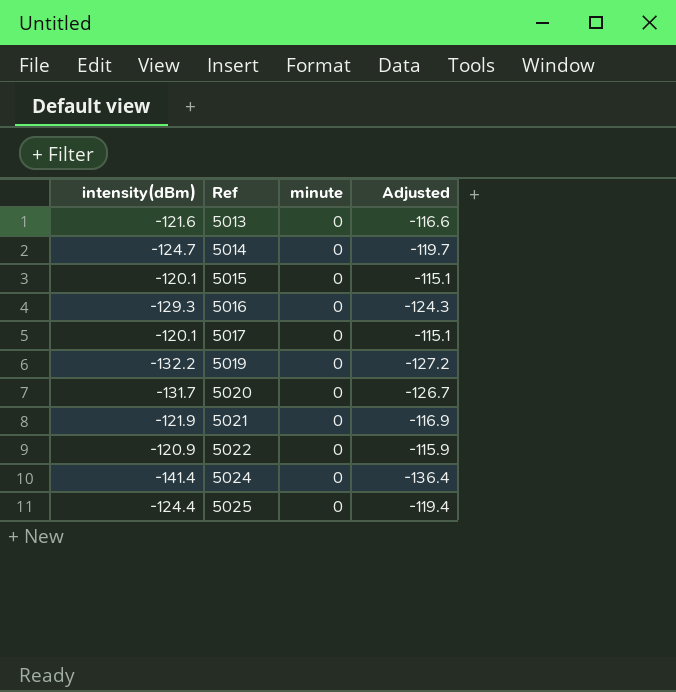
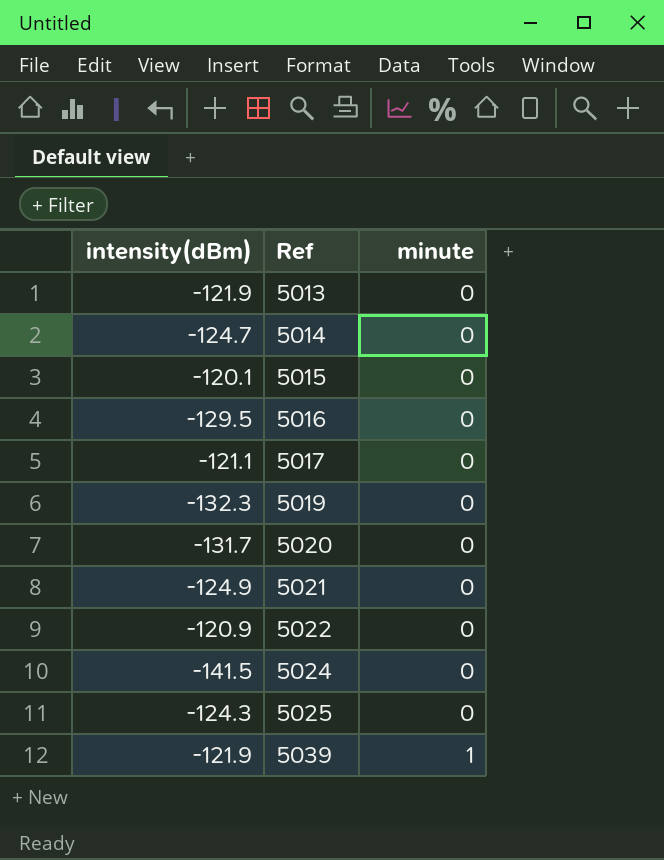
column Adjusted | formula: [intensity(dBm)] + 5 -> none
5013 | intensity(dBm): -121.6 -> -121.9
5016 | intensity(dBm): -129.3 -> -129.5
5017 | intensity(dBm): -120.1 -> -121.1
5019 | intensity(dBm): -132.2 -> -132.3
5021 | intensity(dBm): -121.9 -> -124.9
5024 | intensity(dBm): -141.4 -> -141.5
5025 | intensity(dBm): -124.4 -> -124.3
row 5039: none -> -121.9 | 1

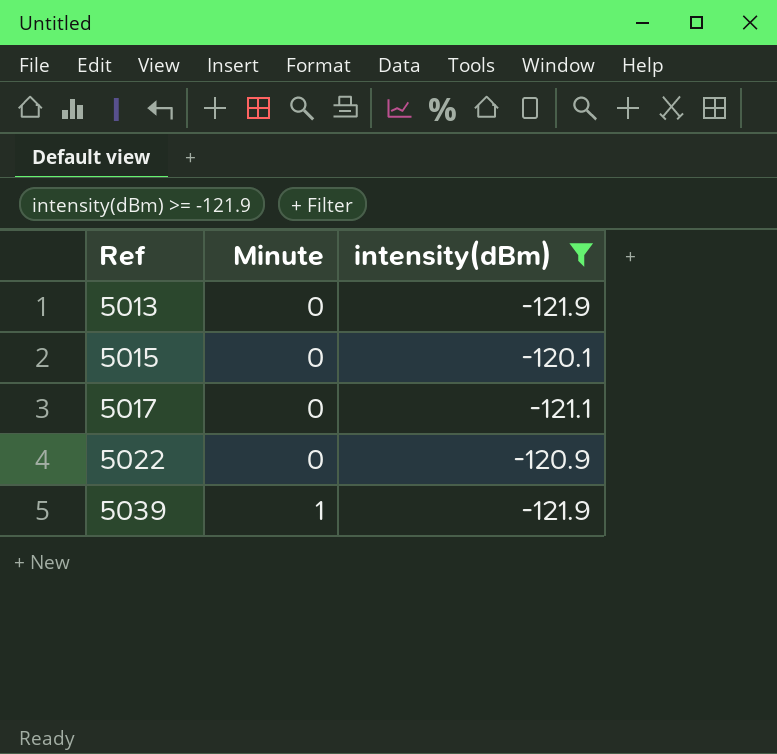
filter: none -> intensity(dBm) >= -121.9
column name: minute -> Minute
column intensity(dBm) | position: 1 -> 3

